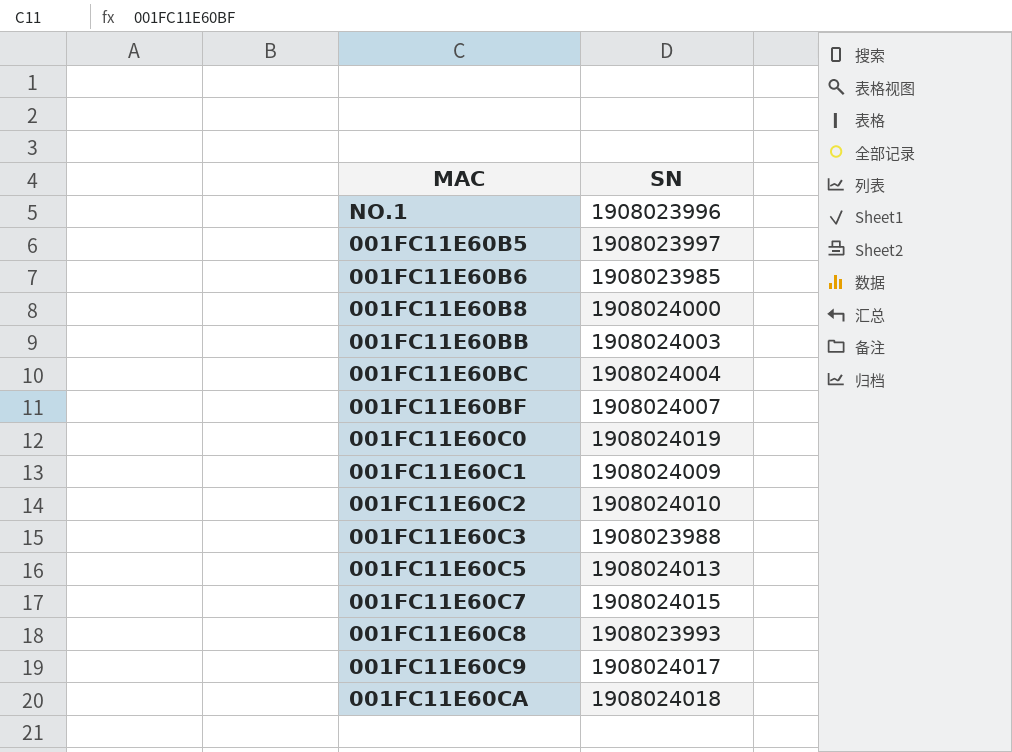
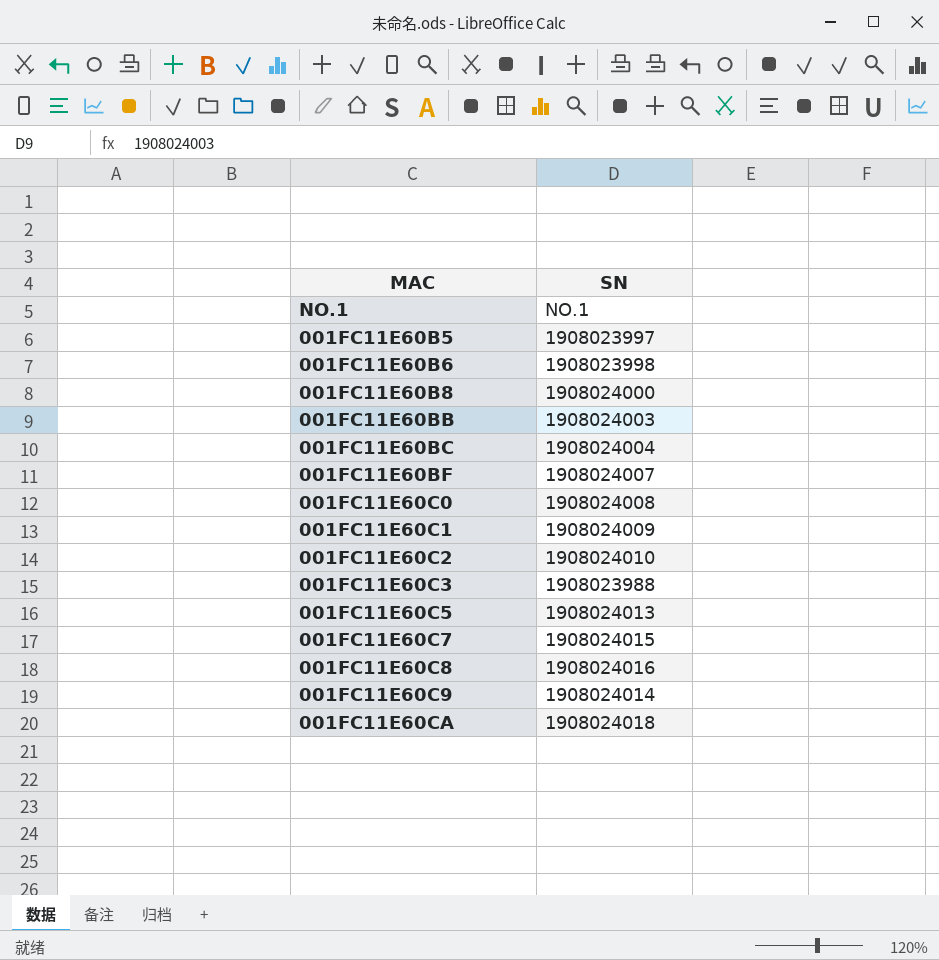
NO.1 | SN: 1908023996 -> NO.1
001FC11E60B6 | SN: 1908023985 -> 1908023998
001FC11E60C0 | SN: 1908024019 -> 1908024008
001FC11E60C8 | SN: 1908023993 -> 1908024016
001FC11E60C9 | SN: 1908024017 -> 1908024014

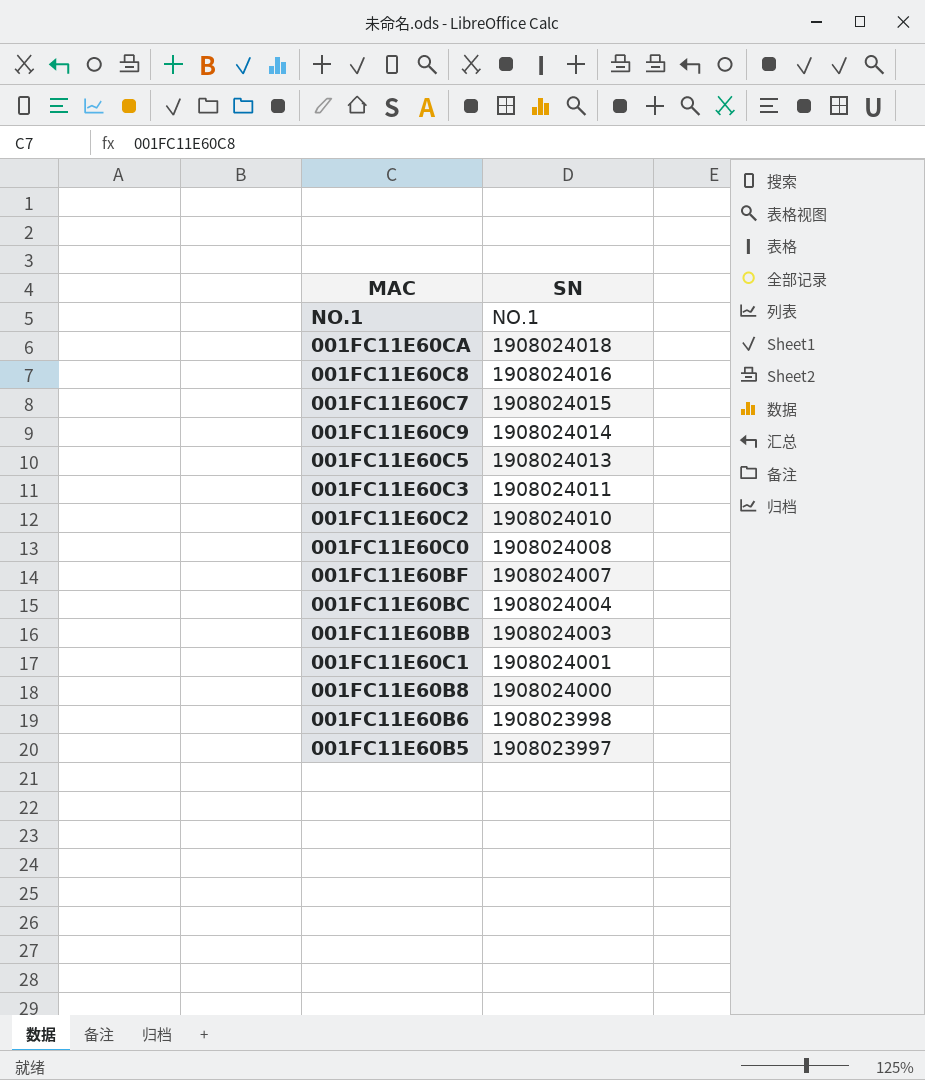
row order: none -> SN descending
001FC11E60C3 | SN: 1908023988 -> 1908024011
001FC11E60C1 | SN: 1908024009 -> 1908024001

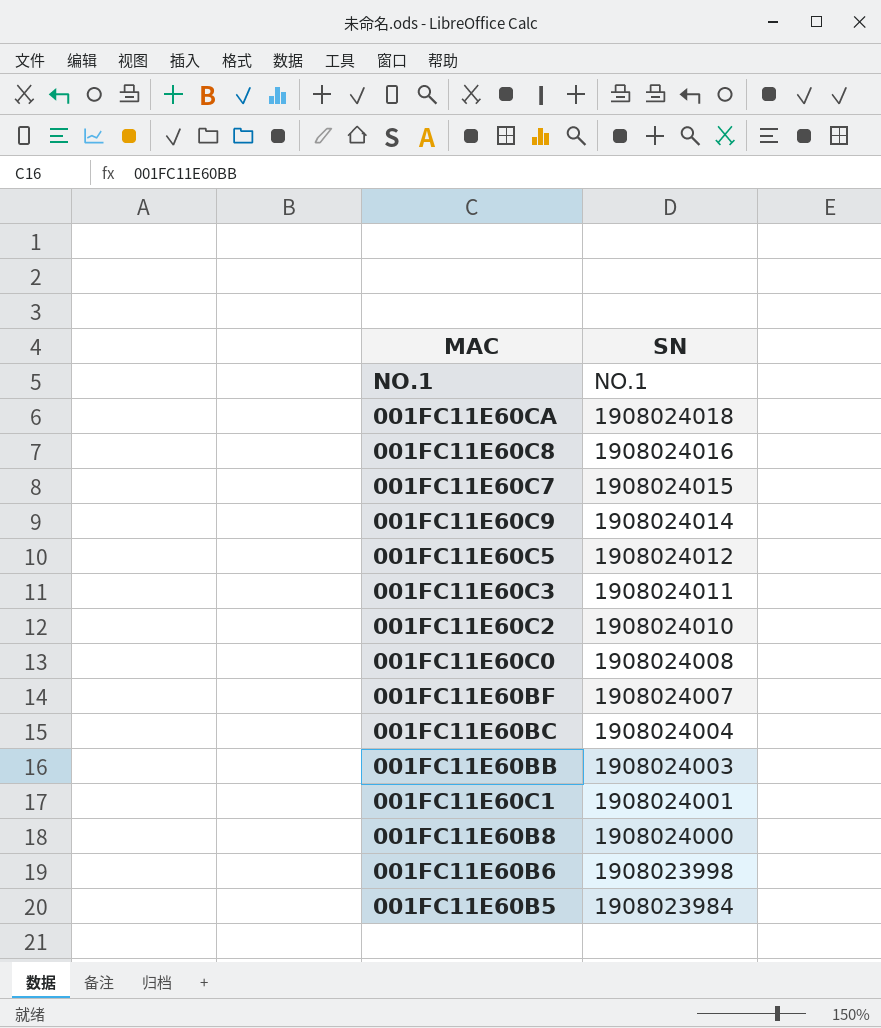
001FC11E60C5 | SN: 1908024013 -> 1908024012
001FC11E60B5 | SN: 1908023997 -> 1908023984

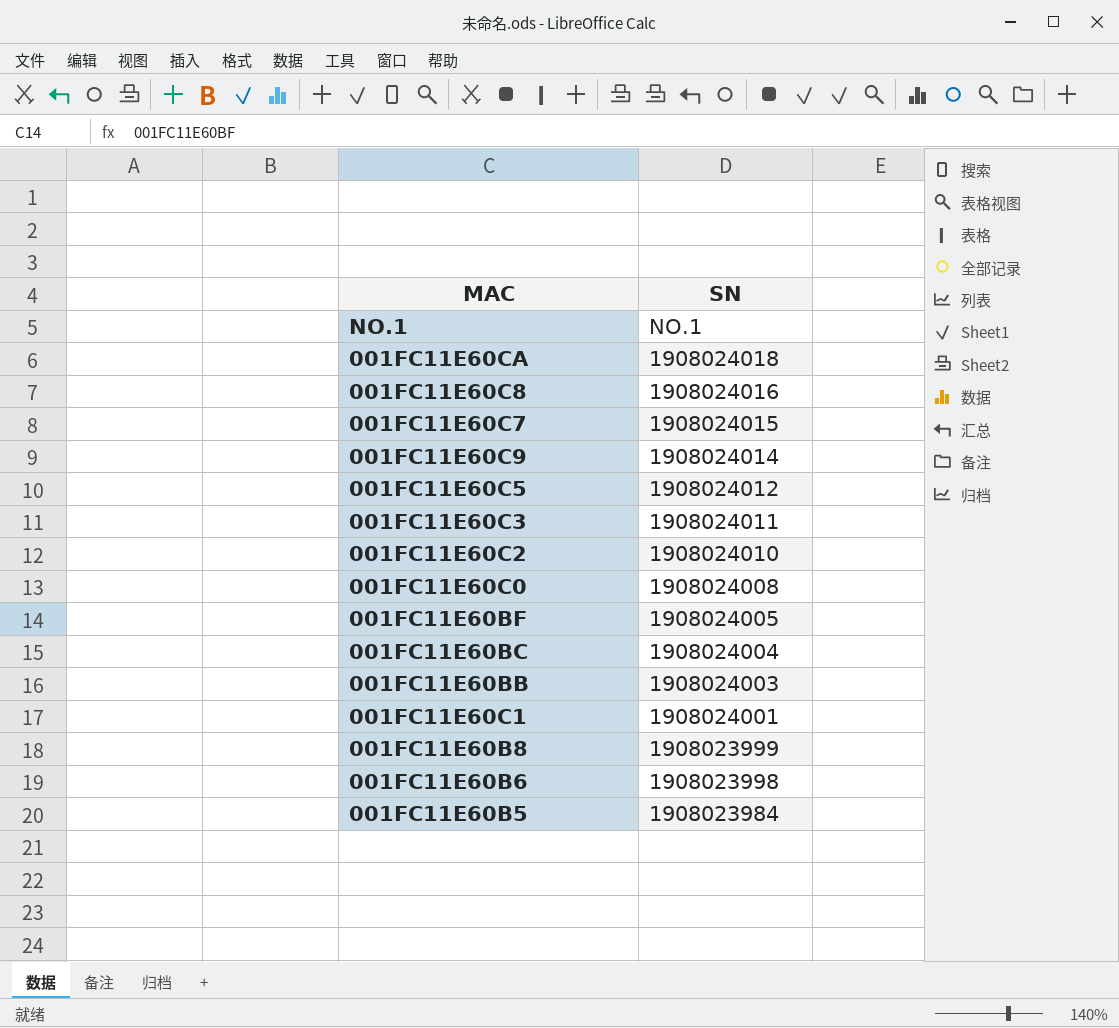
001FC11E60BF | SN: 1908024007 -> 1908024005
001FC11E60B8 | SN: 1908024000 -> 1908023999

